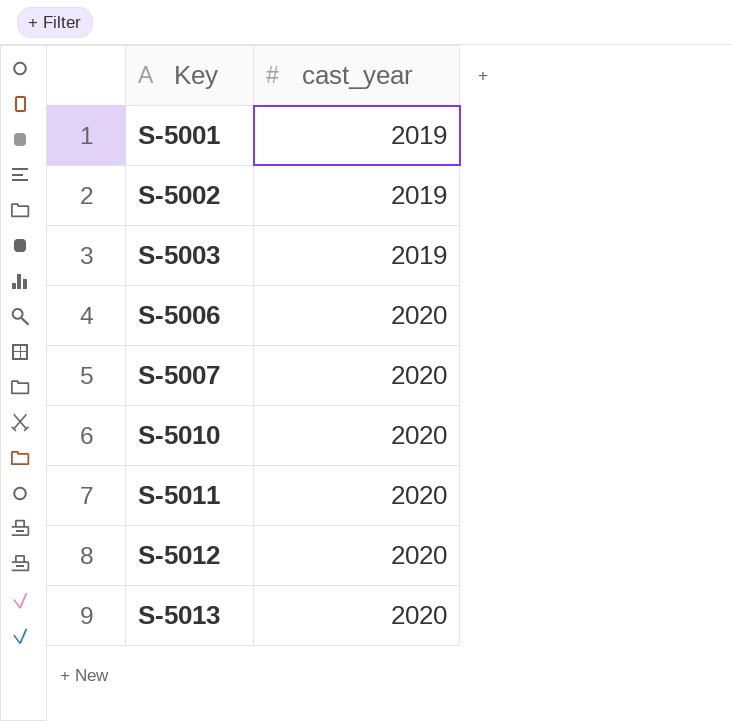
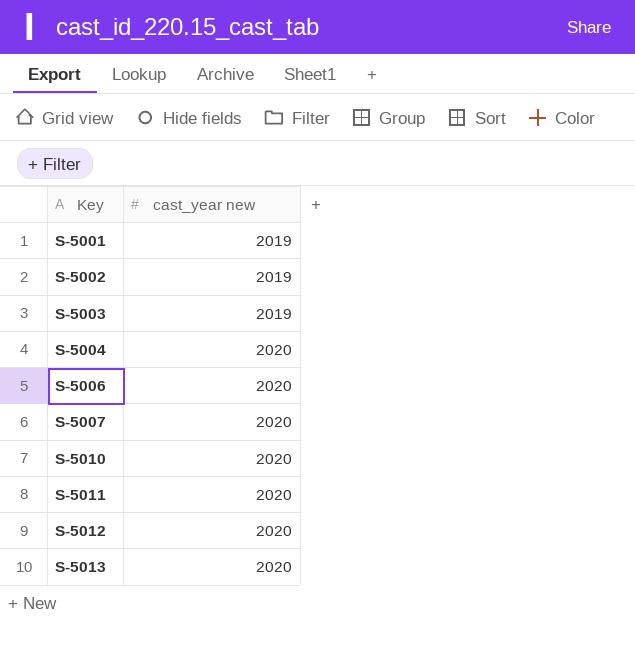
column name: cast_year -> cast_year new
row S-5004: none -> 2020

